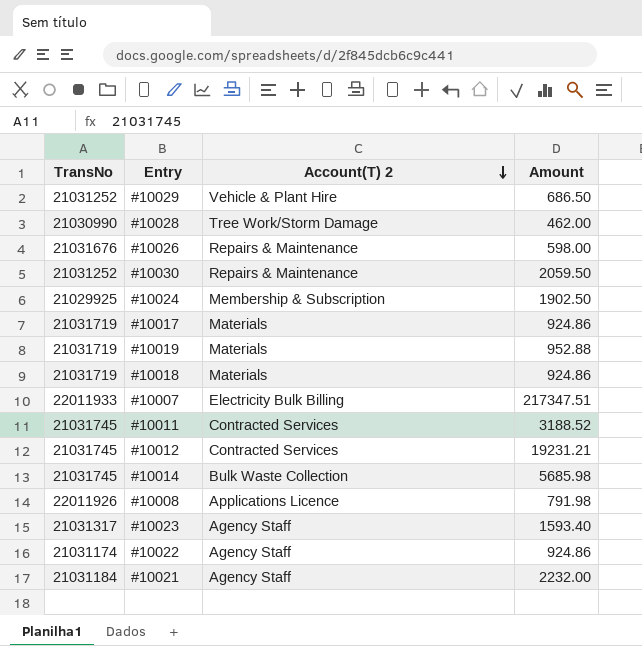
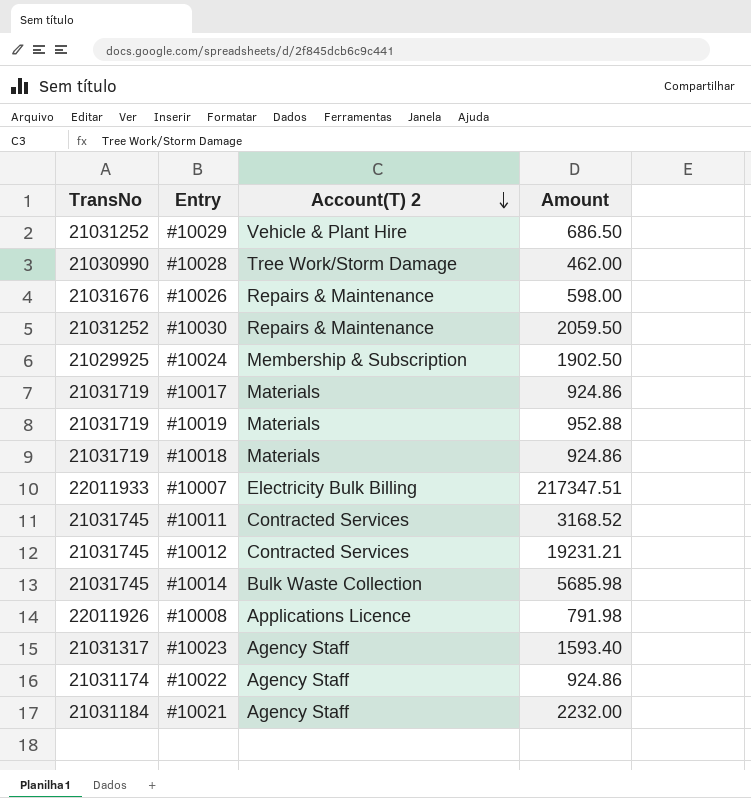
#10011 | Amount: 3188.52 -> 3168.52

